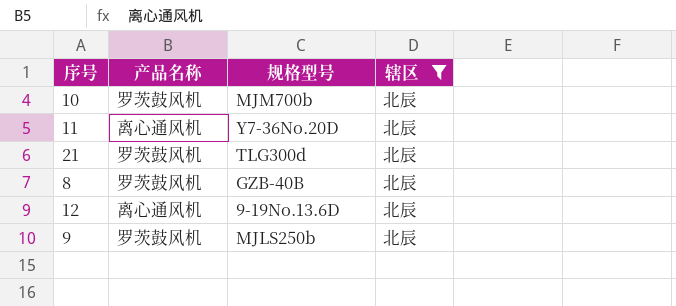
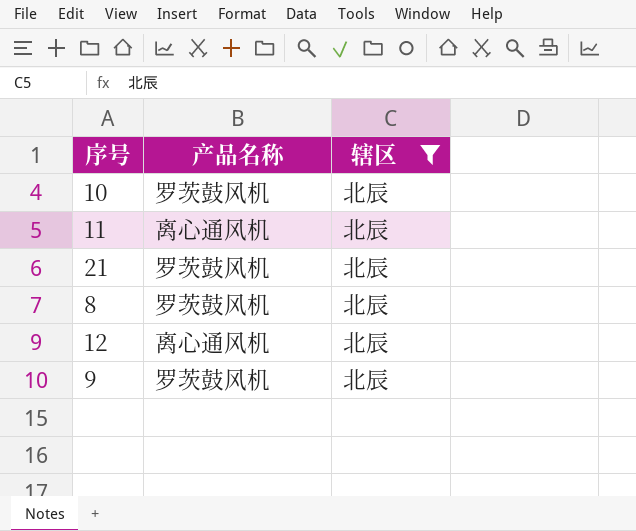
column 规格型号 | position: 3 -> none

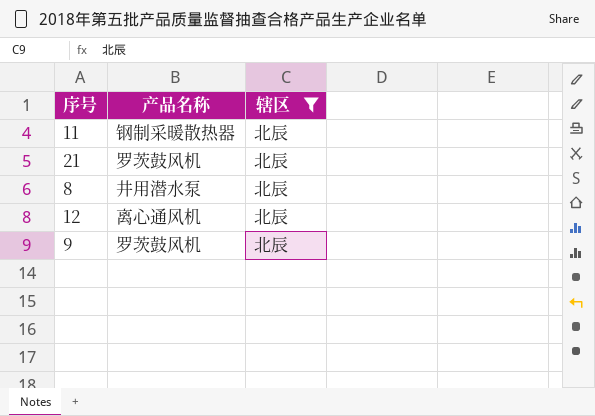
row 10: 罗茨鼓风机 | 北辰 -> none
11 | 产品名称: 离心通风机 -> 钢制采暖散热器
8 | 产品名称: 罗茨鼓风机 -> 井用潜水泵

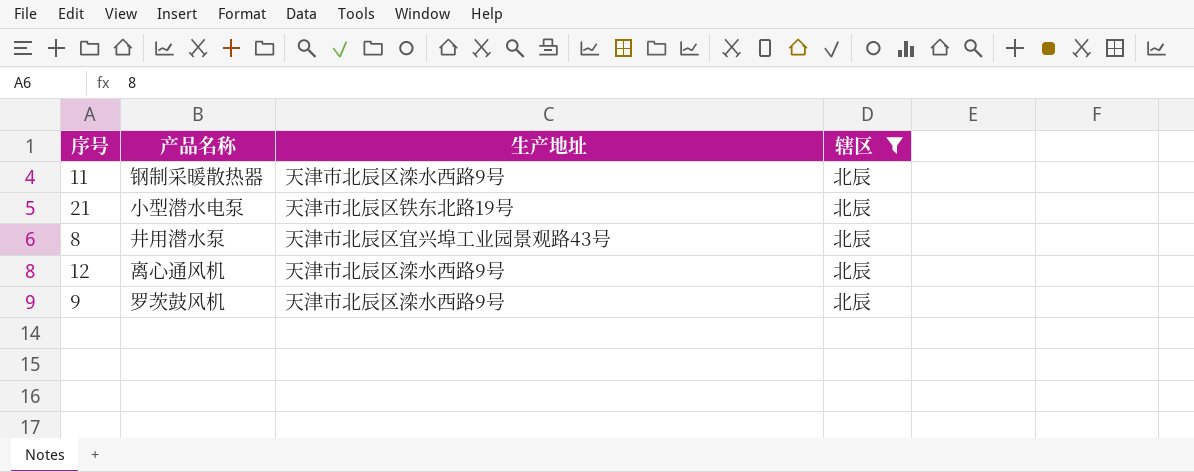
column 生产地址 | position: none -> 3
21 | 产品名称: 罗茨鼓风机 -> 小型潜水电泵

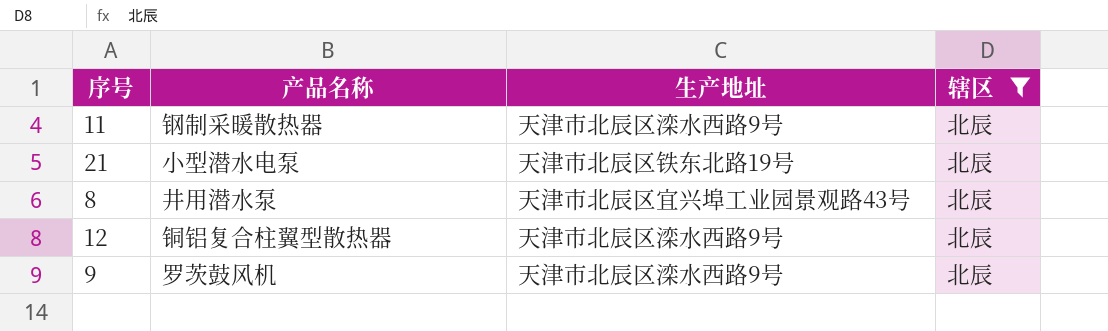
12 | 产品名称: 离心通风机 -> 铜铝复合柱翼型散热器

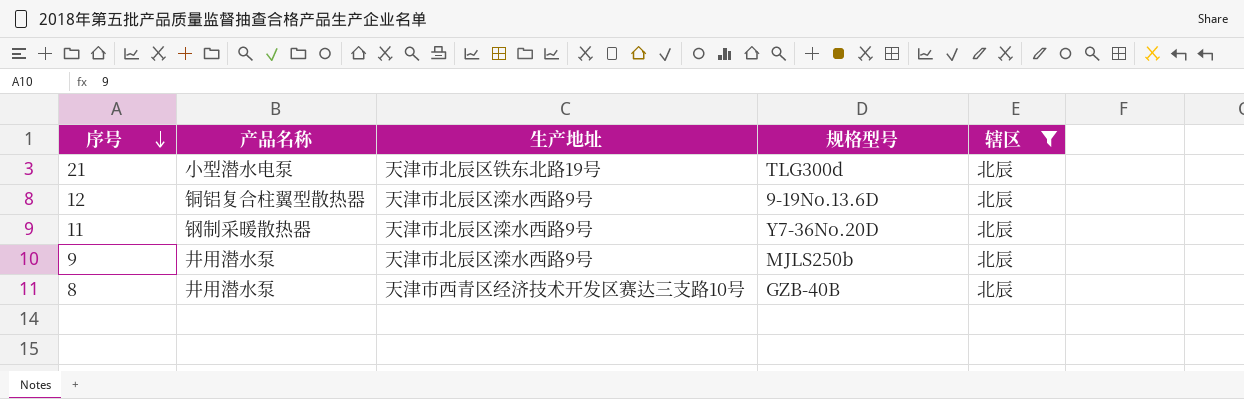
row order: none -> 序号 descending
column 规格型号 | position: none -> 4
9 | 产品名称: 罗茨鼓风机 -> 井用潜水泵
8 | 生产地址: 天津市北辰区宜兴埠工业园景观路43号 -> 天津市西青区经济技术开发区赛达三支路10号

